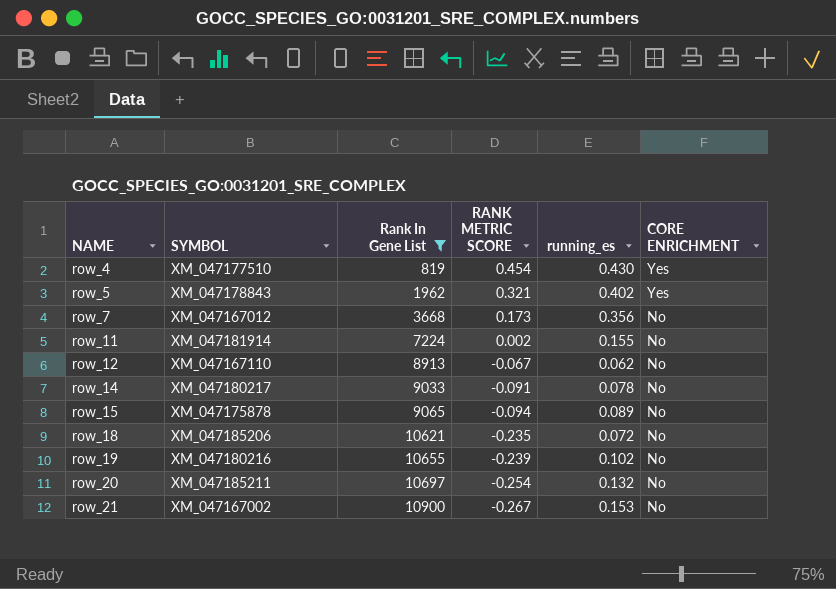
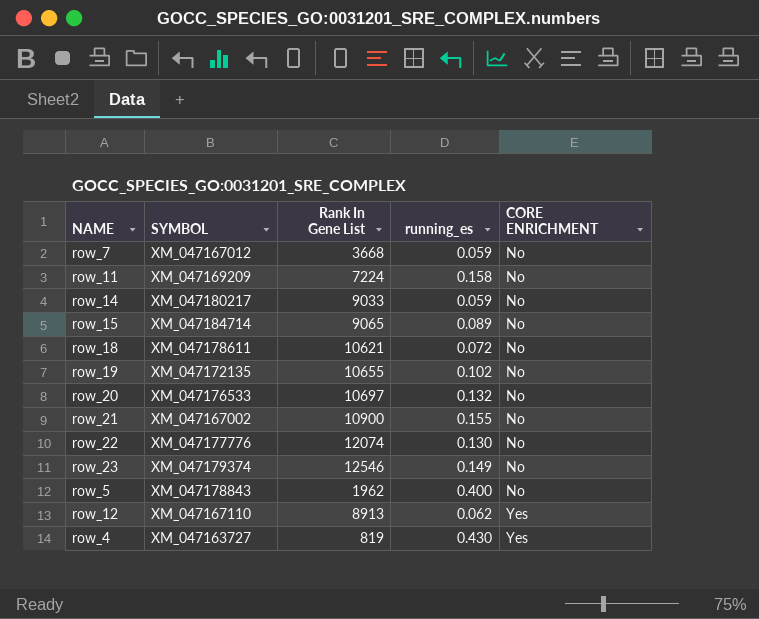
filter: Rank In Gene List <= 10900 -> none
row order: NAME ascending -> CORE ENRICHMENT ascending
column RANK METRIC SCORE | position: 4 -> none
row_7 | running_es: 0.356 -> 0.059
row_11 | SYMBOL: XM_047181914 -> XM_047169209
row_11 | running_es: 0.155 -> 0.158
row_14 | running_es: 0.078 -> 0.059
row_15 | SYMBOL: XM_047175878 -> XM_047184714
row_18 | SYMBOL: XM_047185206 -> XM_047178611
row_19 | SYMBOL: XM_047180216 -> XM_047172135
row_20 | SYMBOL: XM_047185211 -> XM_047176533
row_21 | running_es: 0.153 -> 0.155
row_5 | running_es: 0.402 -> 0.400
row_5 | CORE ENRICHMENT: Yes -> No
row_12 | CORE ENRICHMENT: No -> Yes
row_4 | SYMBOL: XM_047177510 -> XM_047163727

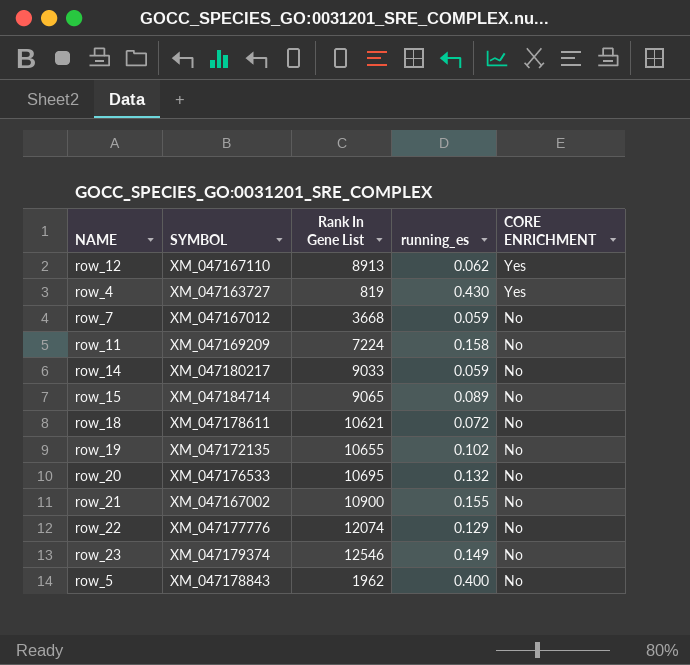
row order: CORE ENRICHMENT ascending -> CORE ENRICHMENT descending
row_20 | Rank In Gene List: 10697 -> 10695
row_22 | running_es: 0.130 -> 0.129

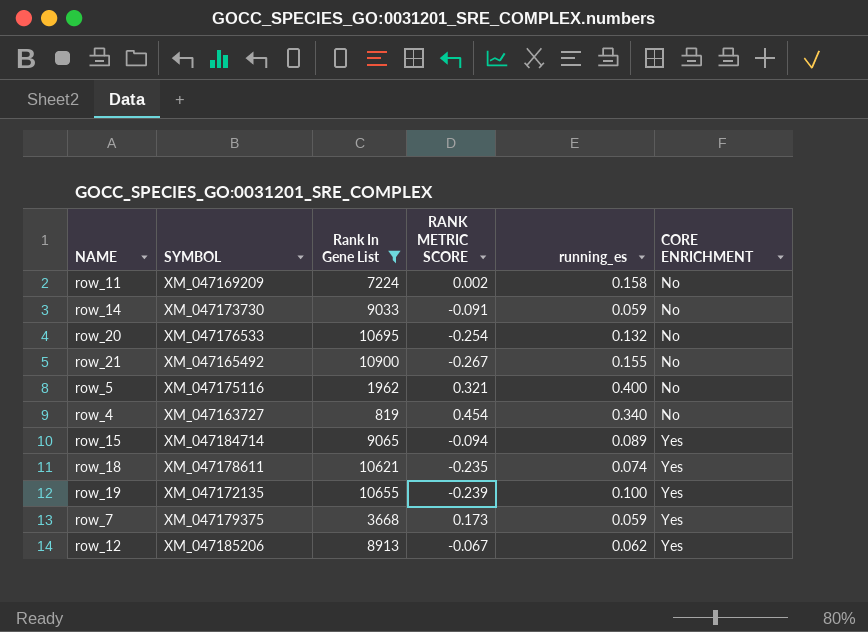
filter: none -> Rank In Gene List <= 10900
row order: CORE ENRICHMENT descending -> CORE ENRICHMENT ascending
column RANK METRIC SCORE | position: none -> 4
row_14 | SYMBOL: XM_047180217 -> XM_047173730
row_21 | SYMBOL: XM_047167002 -> XM_047165492
row_5 | SYMBOL: XM_047178843 -> XM_047175116
row_4 | running_es: 0.430 -> 0.340
row_4 | CORE ENRICHMENT: Yes -> No
row_15 | CORE ENRICHMENT: No -> Yes
row_18 | running_es: 0.072 -> 0.074
row_18 | CORE ENRICHMENT: No -> Yes
row_19 | running_es: 0.102 -> 0.100
row_19 | CORE ENRICHMENT: No -> Yes
row_7 | SYMBOL: XM_047167012 -> XM_047179375
row_7 | CORE ENRICHMENT: No -> Yes
row_12 | SYMBOL: XM_047167110 -> XM_047185206

